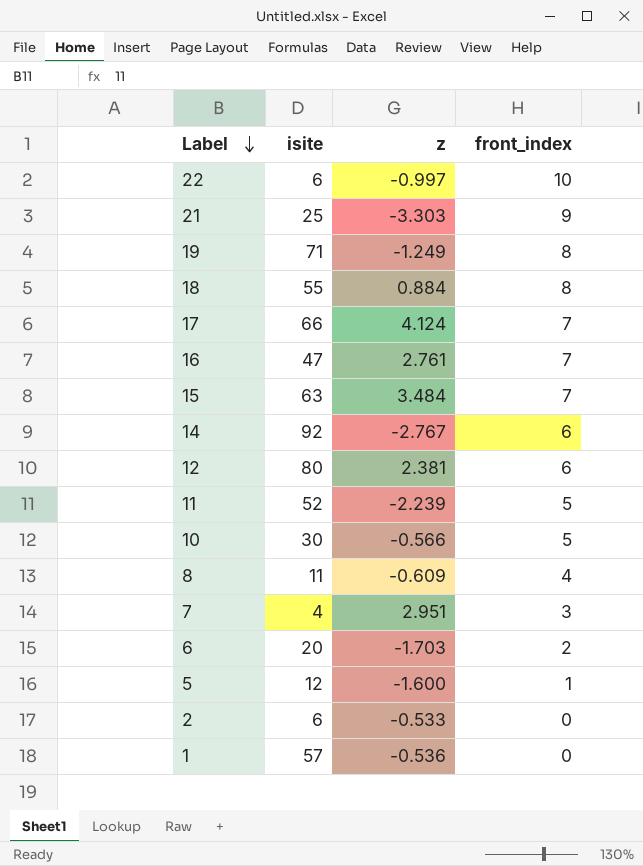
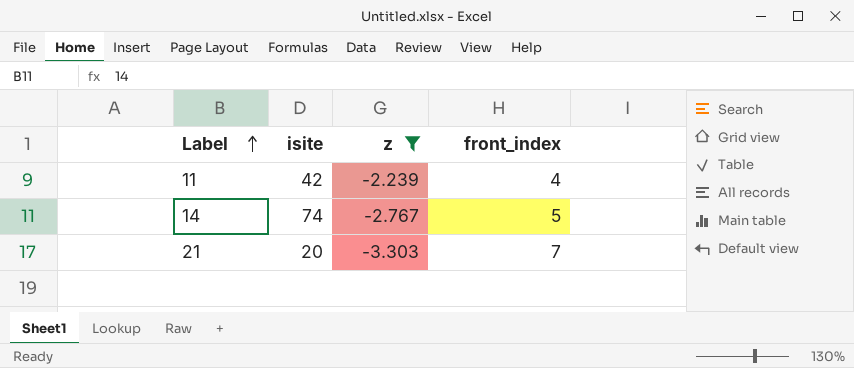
filter: none -> z <= -2.239
row order: Label descending -> Label ascending
11 | isite: 52 -> 42
11 | front_index: 5 -> 4
14 | isite: 92 -> 74
14 | front_index: 6 -> 5
21 | isite: 25 -> 20
21 | front_index: 9 -> 7

